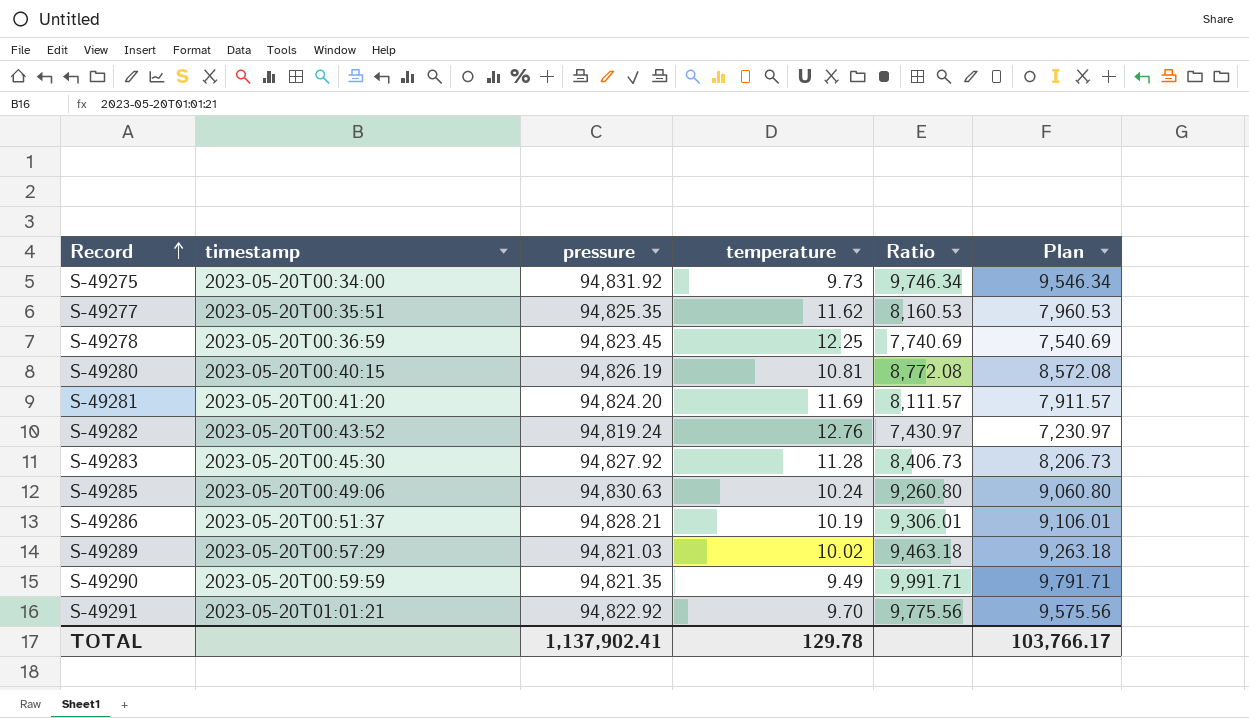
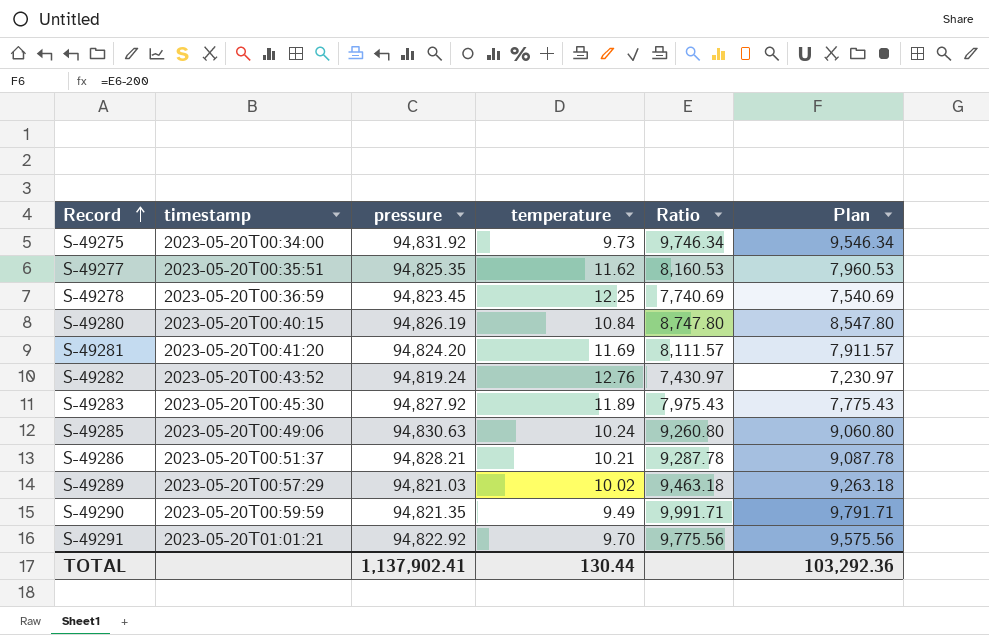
S-49280 | temperature: 10.81 -> 10.84
S-49280 | Ratio: 8,772.08 -> 8,747.80
S-49280 | Plan: 8,572.08 -> 8,547.80
S-49283 | temperature: 11.28 -> 11.89
S-49283 | Ratio: 8,406.73 -> 7,975.43
S-49283 | Plan: 8,206.73 -> 7,775.43
S-49286 | temperature: 10.19 -> 10.21
S-49286 | Ratio: 9,306.01 -> 9,287.78
S-49286 | Plan: 9,106.01 -> 9,087.78
TOTAL | temperature: 129.78 -> 130.44
TOTAL | Plan: 103,766.17 -> 103,292.36

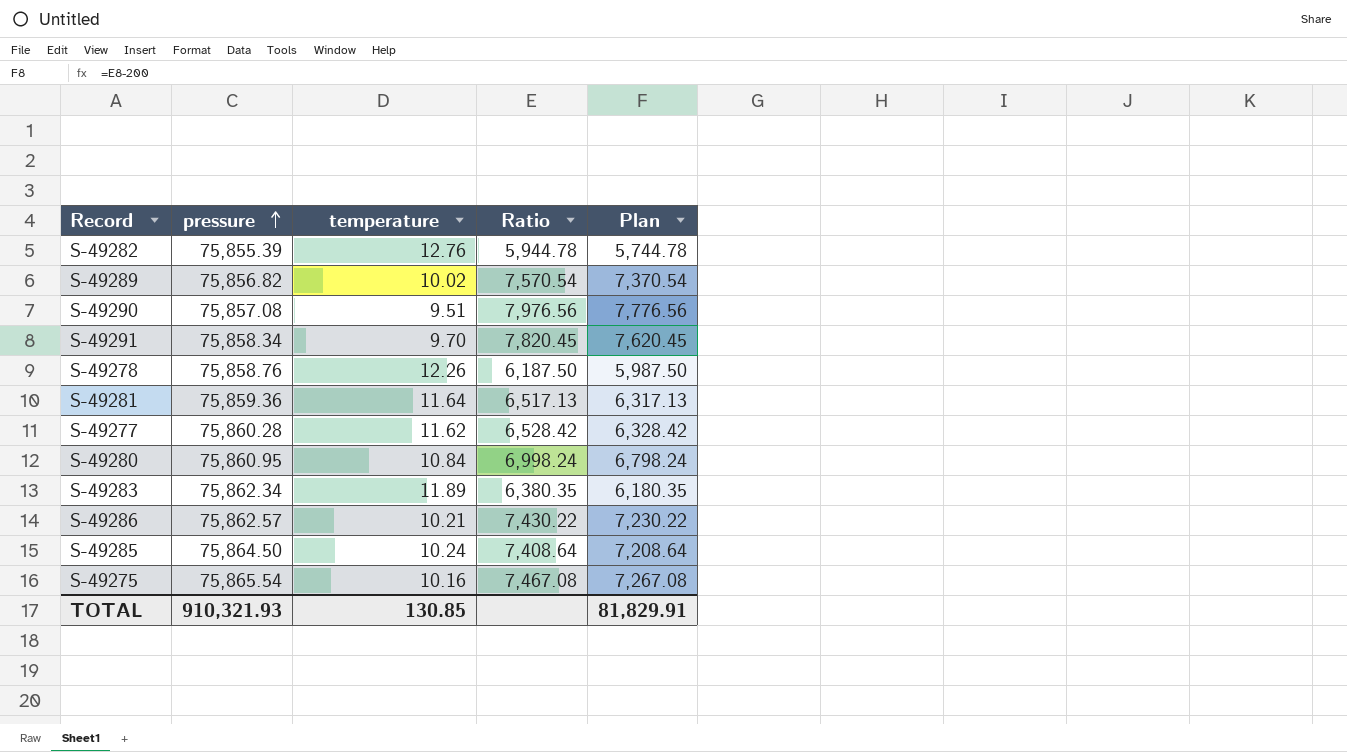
row order: Record ascending -> pressure ascending
column timestamp | position: 2 -> none
S-49282 | pressure: 94,819.24 -> 75,855.39
S-49282 | Ratio: 7,430.97 -> 5,944.78
S-49282 | Plan: 7,230.97 -> 5,744.78
S-49289 | pressure: 94,821.03 -> 75,856.82
S-49289 | Ratio: 9,463.18 -> 7,570.54
S-49289 | Plan: 9,263.18 -> 7,370.54
S-49290 | pressure: 94,821.35 -> 75,857.08
S-49290 | temperature: 9.49 -> 9.51
S-49290 | Ratio: 9,991.71 -> 7,976.56
S-49290 | Plan: 9,791.71 -> 7,776.56
S-49291 | pressure: 94,822.92 -> 75,858.34
S-49291 | Ratio: 9,775.56 -> 7,820.45
S-49291 | Plan: 9,575.56 -> 7,620.45
S-49278 | pressure: 94,823.45 -> 75,858.76
S-49278 | temperature: 12.25 -> 12.26
S-49278 | Ratio: 7,740.69 -> 6,187.50
S-49278 | Plan: 7,540.69 -> 5,987.50
S-49281 | pressure: 94,824.20 -> 75,859.36
S-49281 | temperature: 11.69 -> 11.64
S-49281 | Ratio: 8,111.57 -> 6,517.13
S-49281 | Plan: 7,911.57 -> 6,317.13
S-49277 | pressure: 94,825.35 -> 75,860.28
S-49277 | Ratio: 8,160.53 -> 6,528.42
S-49277 | Plan: 7,960.53 -> 6,328.42
S-49280 | pressure: 94,826.19 -> 75,860.95
S-49280 | Ratio: 8,747.80 -> 6,998.24
S-49280 | Plan: 8,547.80 -> 6,798.24
S-49283 | pressure: 94,827.92 -> 75,862.34
S-49283 | Ratio: 7,975.43 -> 6,380.35
S-49283 | Plan: 7,775.43 -> 6,180.35
S-49286 | pressure: 94,828.21 -> 75,862.57
S-49286 | Ratio: 9,287.78 -> 7,430.22
S-49286 | Plan: 9,087.78 -> 7,230.22
S-49285 | pressure: 94,830.63 -> 75,864.50
S-49285 | Ratio: 9,260.80 -> 7,408.64
S-49285 | Plan: 9,060.80 -> 7,208.64
S-49275 | pressure: 94,831.92 -> 75,865.54
S-49275 | temperature: 9.73 -> 10.16
S-49275 | Ratio: 9,746.34 -> 7,467.08
S-49275 | Plan: 9,546.34 -> 7,267.08
TOTAL | pressure: 1,137,902.41 -> 910,321.93
TOTAL | temperature: 130.44 -> 130.85
TOTAL | Plan: 103,292.36 -> 81,829.91

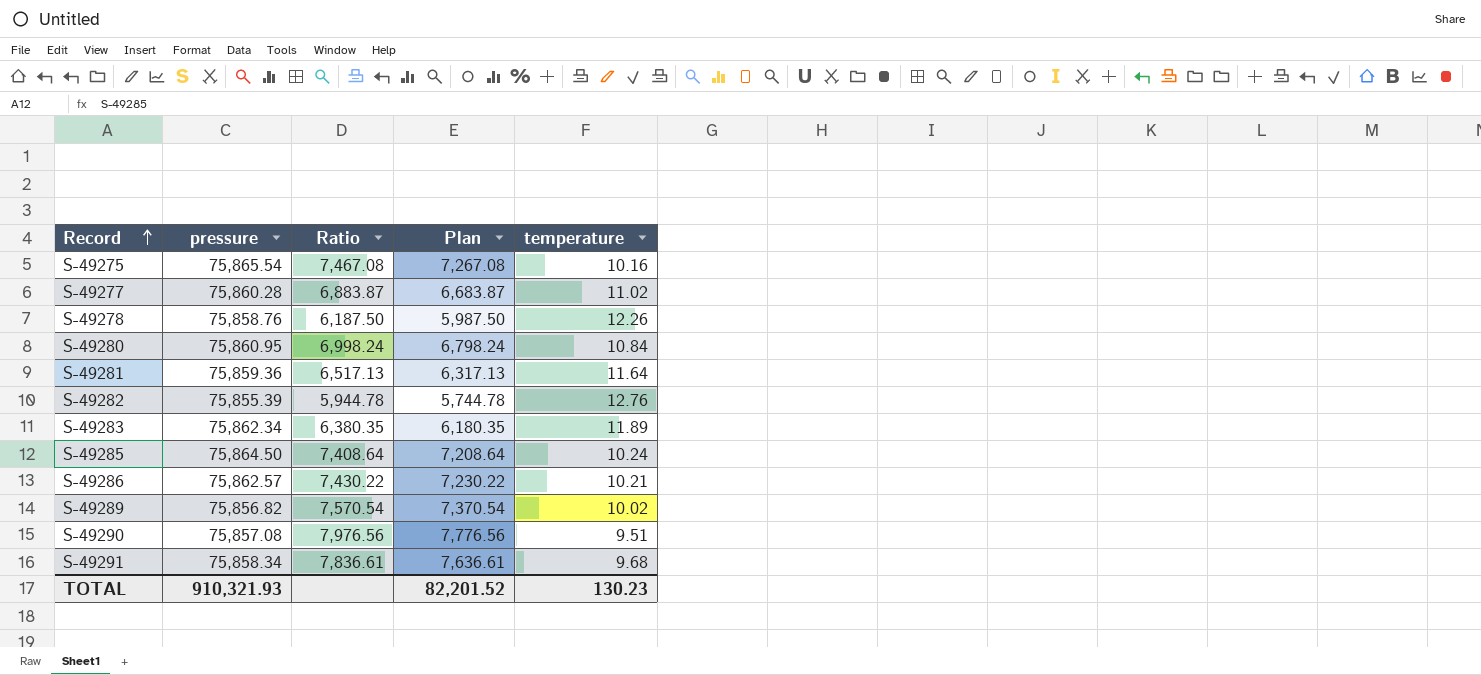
row order: pressure ascending -> Record ascending
column temperature | position: 3 -> 5
S-49277 | Ratio: 6,528.42 -> 6,883.87
S-49277 | Plan: 6,328.42 -> 6,683.87
S-49277 | temperature: 11.62 -> 11.02
S-49291 | Ratio: 7,820.45 -> 7,836.61
S-49291 | Plan: 7,620.45 -> 7,636.61
S-49291 | temperature: 9.70 -> 9.68
TOTAL | Plan: 81,829.91 -> 82,201.52
TOTAL | temperature: 130.85 -> 130.23

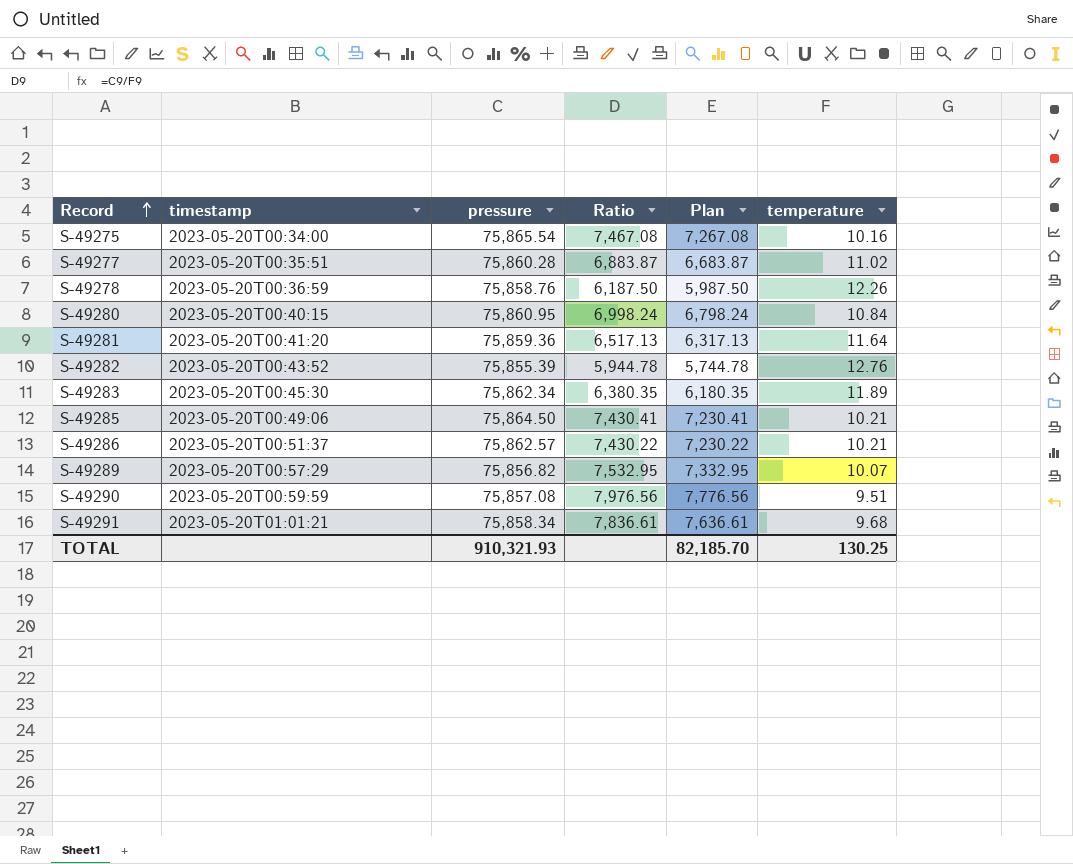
column timestamp | position: none -> 2
S-49285 | Ratio: 7,408.64 -> 7,430.41
S-49285 | Plan: 7,208.64 -> 7,230.41
S-49285 | temperature: 10.24 -> 10.21
S-49289 | Ratio: 7,570.54 -> 7,532.95
S-49289 | Plan: 7,370.54 -> 7,332.95
S-49289 | temperature: 10.02 -> 10.07
TOTAL | Plan: 82,201.52 -> 82,185.70
TOTAL | temperature: 130.23 -> 130.25

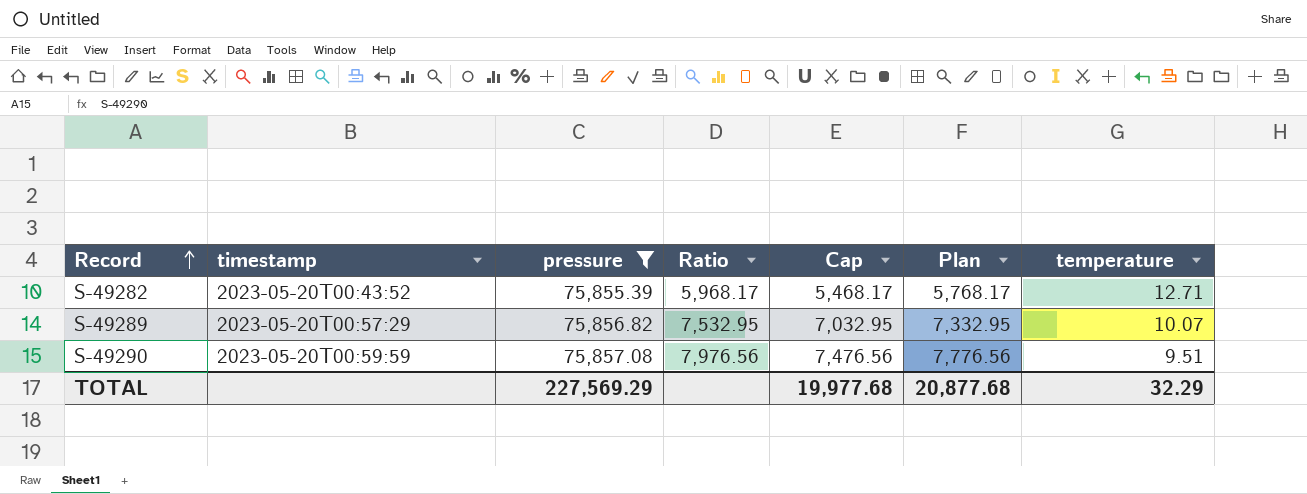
filter: none -> pressure <= 75,857.08
column Cap | formula: none -> [Ratio] - 500
S-49282 | Ratio: 5,944.78 -> 5,968.17
S-49282 | Plan: 5,744.78 -> 5,768.17
S-49282 | temperature: 12.76 -> 12.71
TOTAL | pressure: 910,321.93 -> 227,569.29
TOTAL | Plan: 82,185.70 -> 20,877.68
TOTAL | temperature: 130.25 -> 32.29

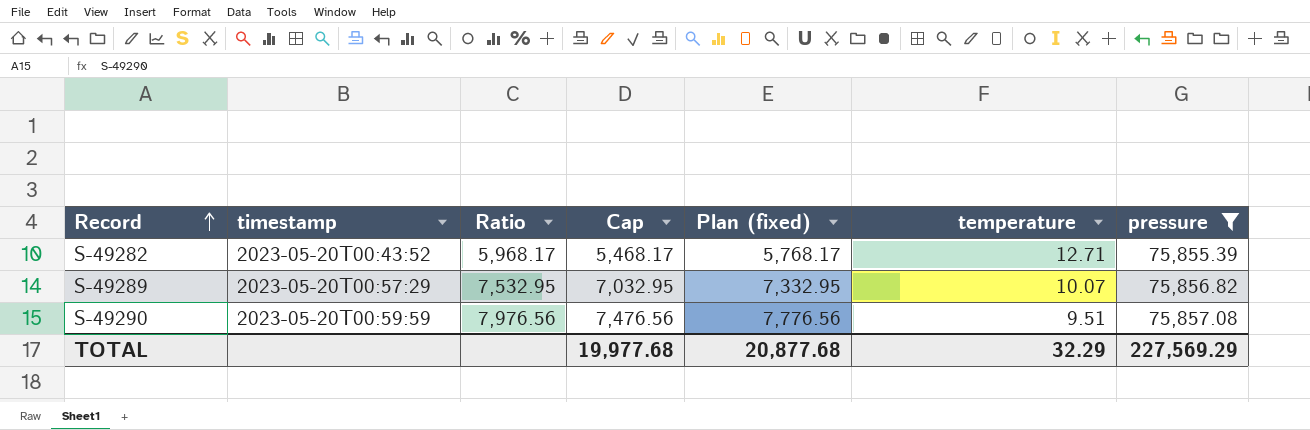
column name: Plan -> Plan (fixed)
column pressure | position: 3 -> 7

